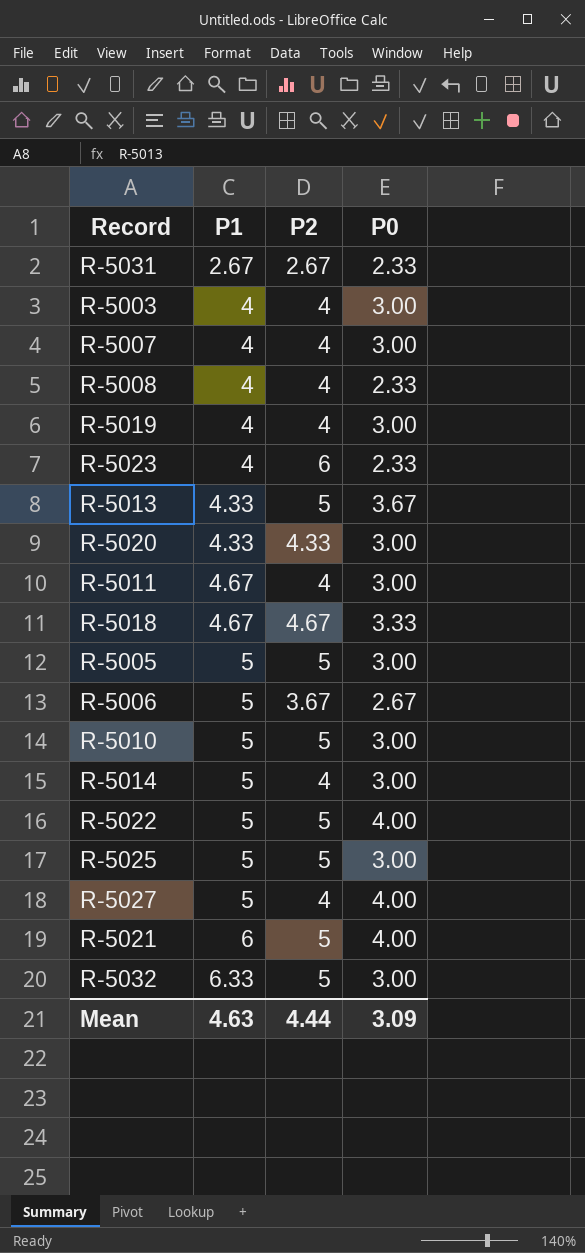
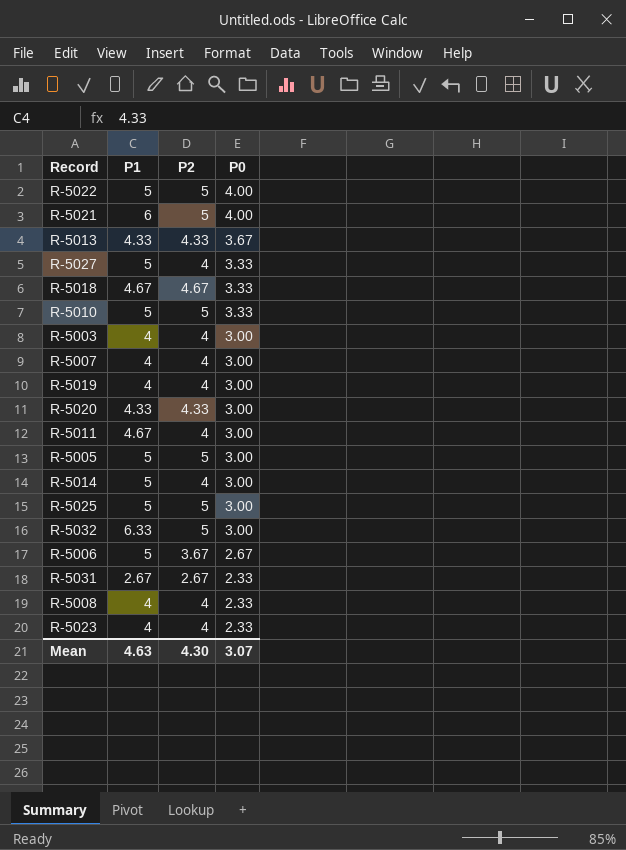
row order: P1 ascending -> P0 descending
R-5013 | P2: 5 -> 4.33
R-5027 | P0: 4.00 -> 3.33
R-5010 | P0: 3.00 -> 3.33
R-5023 | P2: 6 -> 4
Mean | P2: 4.44 -> 4.30
Mean | P0: 3.09 -> 3.07

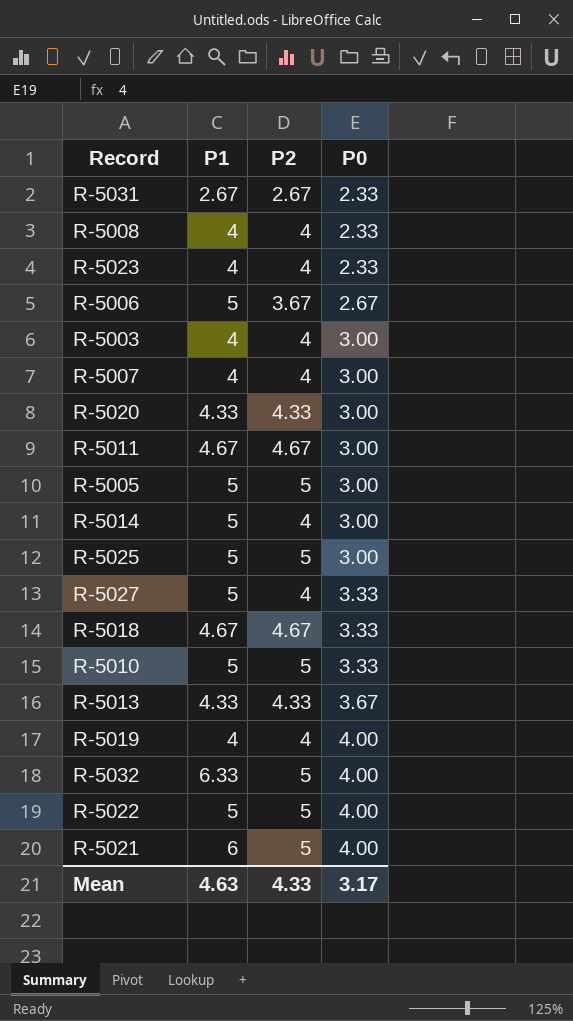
row order: P0 descending -> P0 ascending
R-5011 | P2: 4 -> 4.67
R-5019 | P0: 3.00 -> 4.00
R-5032 | P0: 3.00 -> 4.00
Mean | P2: 4.30 -> 4.33
Mean | P0: 3.07 -> 3.17

